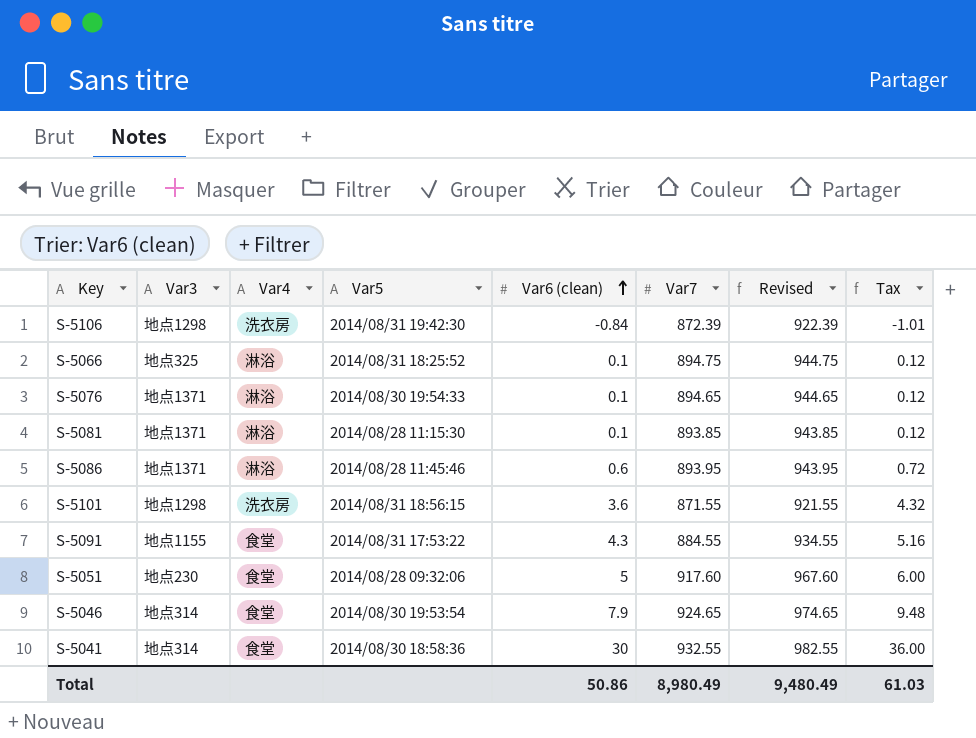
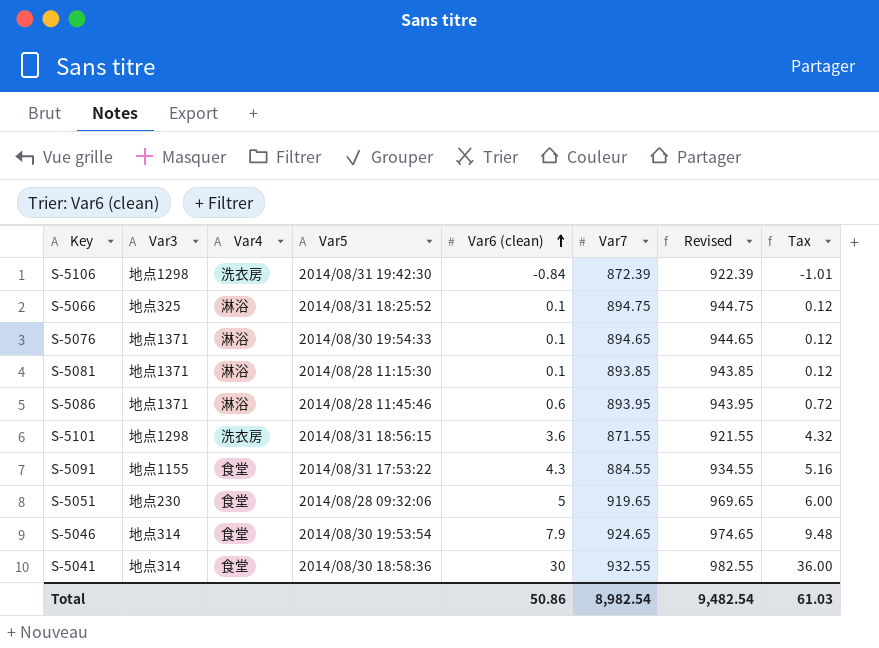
S-5051 | Var7: 917.60 -> 919.65
S-5051 | Revised: 967.60 -> 969.65
Total | Var7: 8,980.49 -> 8,982.54
Total | Revised: 9,480.49 -> 9,482.54

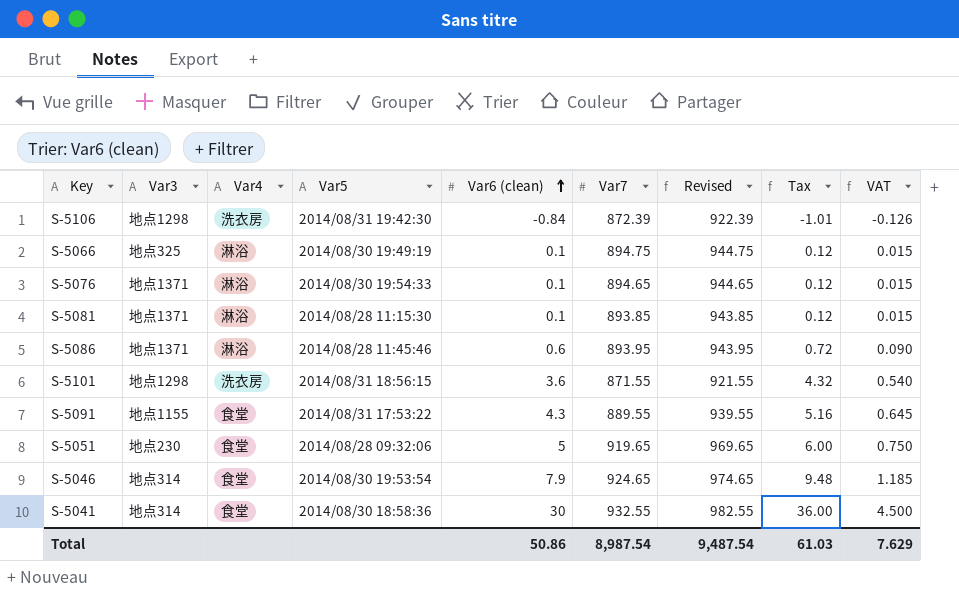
column VAT | formula: none -> [Var6 (clean)] * 0.15
S-5066 | Var5: 2014/08/31 18:25:52 -> 2014/08/30 19:49:19
S-5091 | Var7: 884.55 -> 889.55
S-5091 | Revised: 934.55 -> 939.55
Total | Var7: 8,982.54 -> 8,987.54
Total | Revised: 9,482.54 -> 9,487.54

